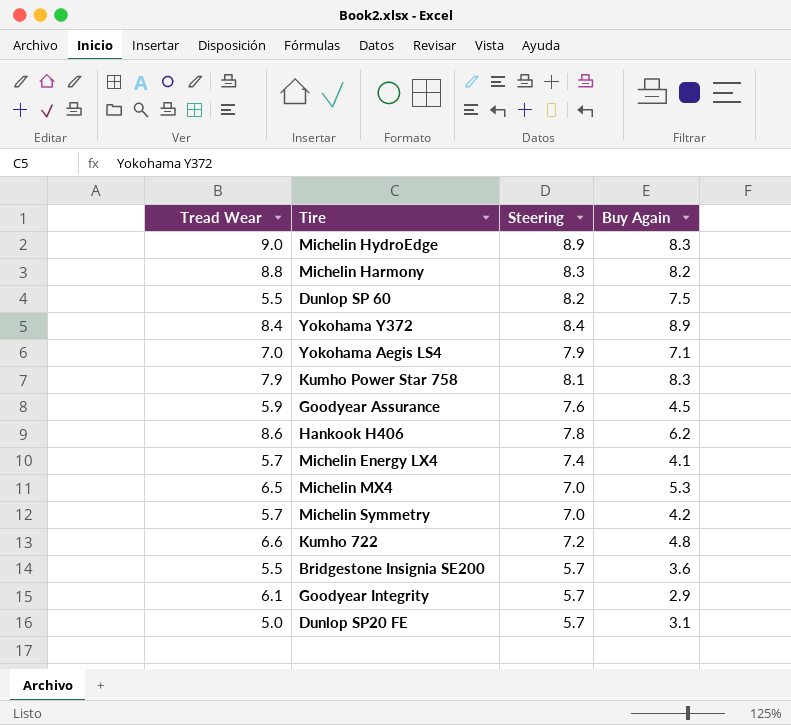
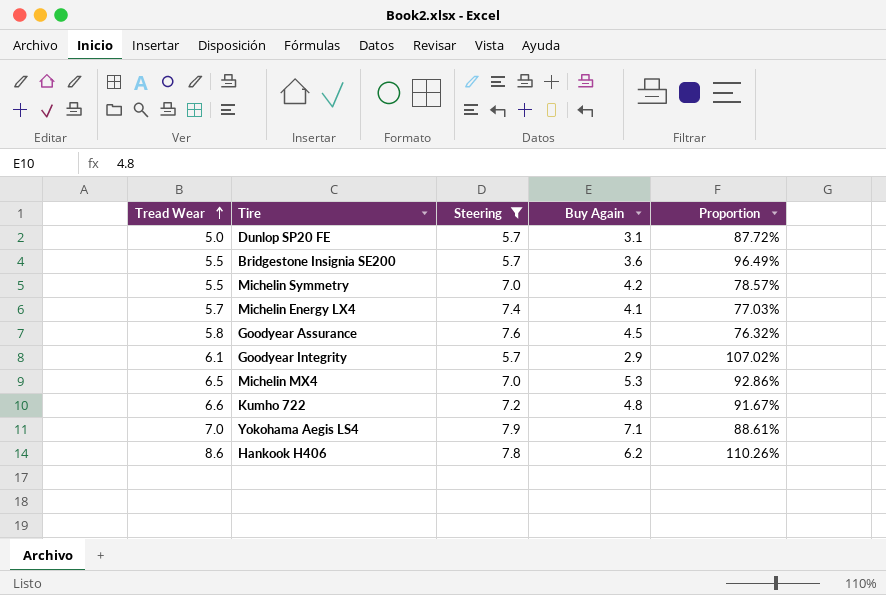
filter: none -> Steering <= 7.9
row order: none -> Tread Wear ascending
column Proportion | formula: none -> [Tread Wear] / [Steering]
Michelin Symmetry | Tread Wear: 5.7 -> 5.5
Goodyear Assurance | Tread Wear: 5.9 -> 5.8

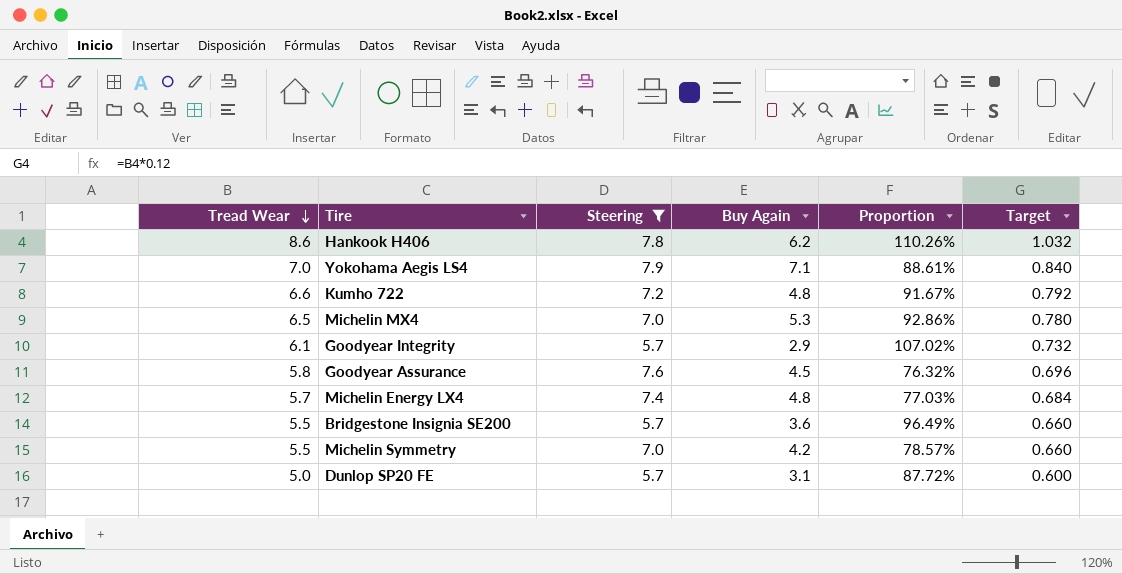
row order: Tread Wear ascending -> Tread Wear descending
column Target | formula: none -> [Tread Wear] * 0.12
Michelin Energy LX4 | Buy Again: 4.1 -> 4.8

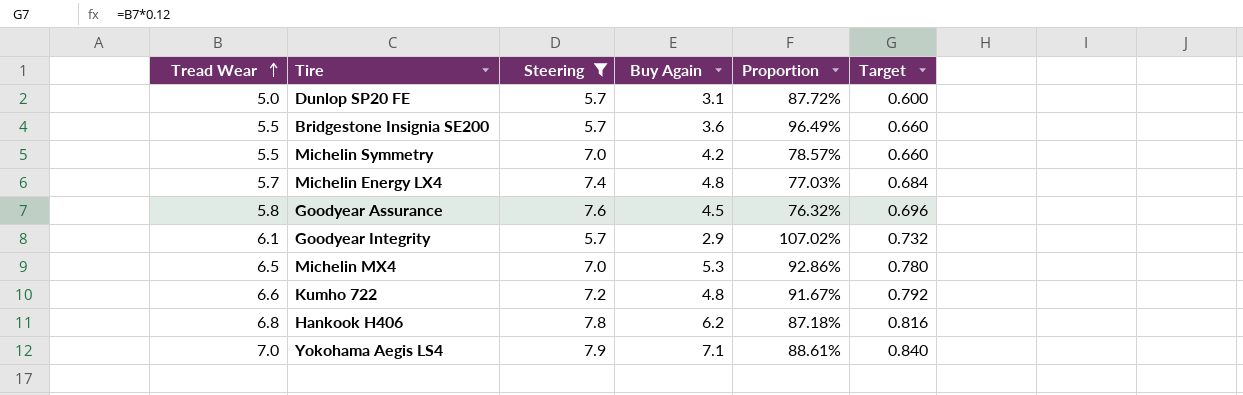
row order: Tread Wear descending -> Tread Wear ascending
Hankook H406 | Tread Wear: 8.6 -> 6.8
Hankook H406 | Proportion: 110.26% -> 87.18%
Hankook H406 | Target: 1.032 -> 0.816

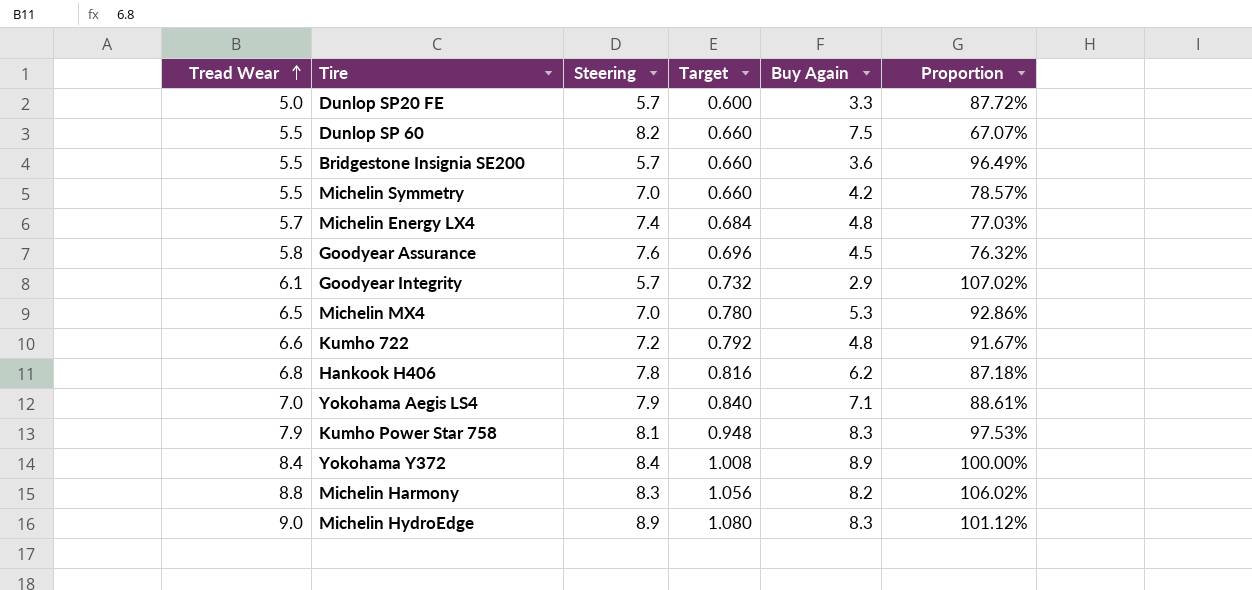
filter: Steering <= 7.9 -> none
column Target | position: 6 -> 4
Dunlop SP20 FE | Buy Again: 3.1 -> 3.3

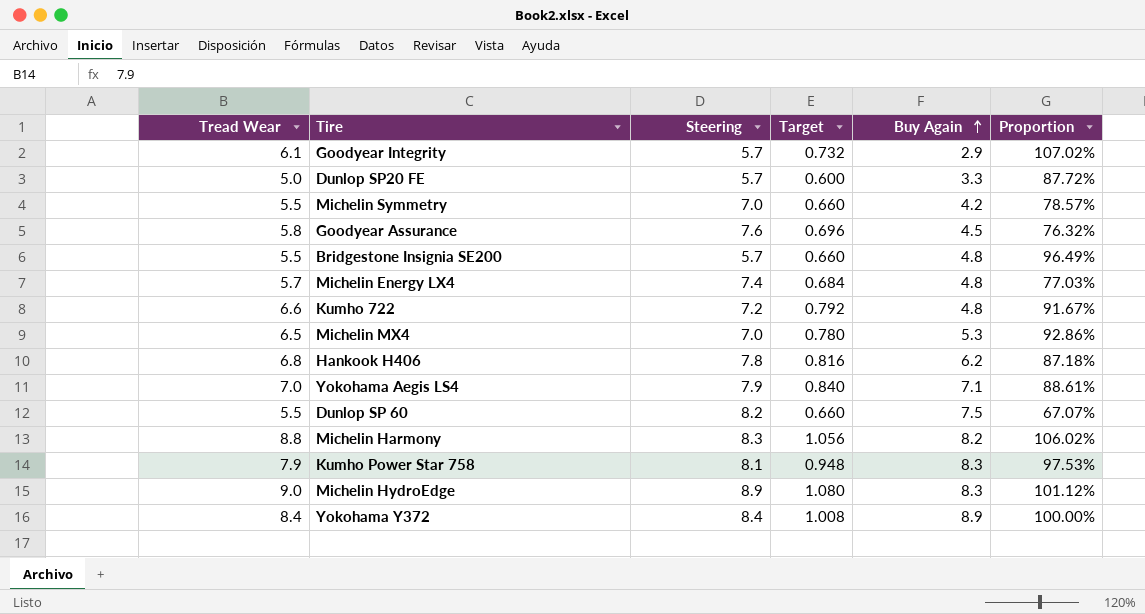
row order: Tread Wear ascending -> Buy Again ascending
Bridgestone Insignia SE200 | Buy Again: 3.6 -> 4.8

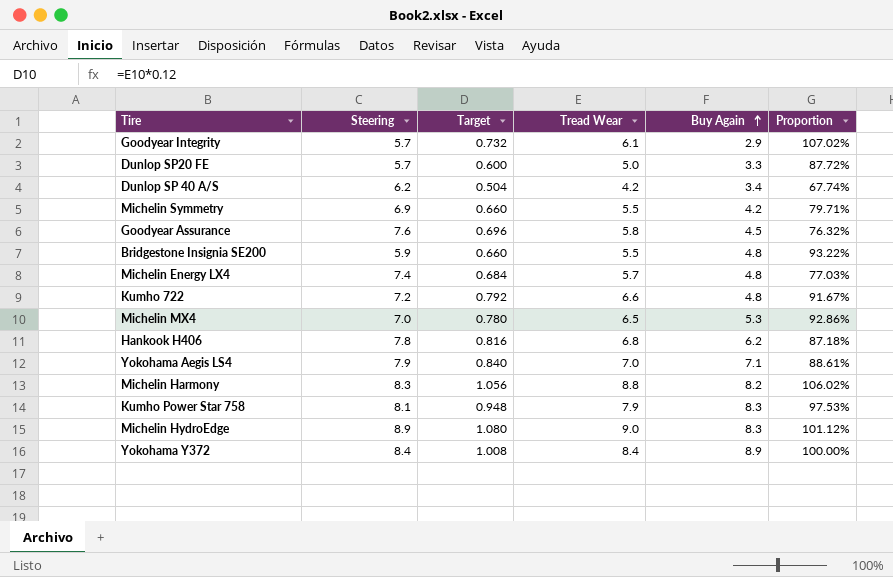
column Tread Wear | position: 1 -> 4
row Dunlop SP 60: 5.5 | 8.2 | 0.660 | 7.5 | 67.07% -> none
row Dunlop SP 40 A/S: none -> 6.2 | 0.504 | 4.2 | 3.4 | 67.74%
Michelin Symmetry | Steering: 7.0 -> 6.9
Michelin Symmetry | Proportion: 78.57% -> 79.71%
Bridgestone Insignia SE200 | Steering: 5.7 -> 5.9
Bridgestone Insignia SE200 | Proportion: 96.49% -> 93.22%

